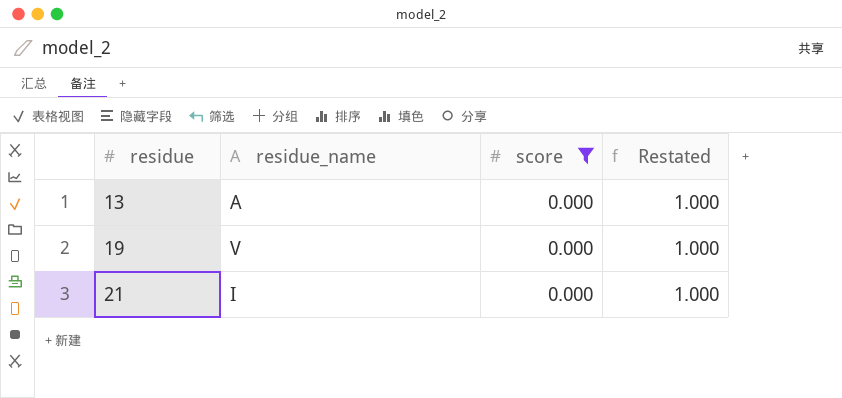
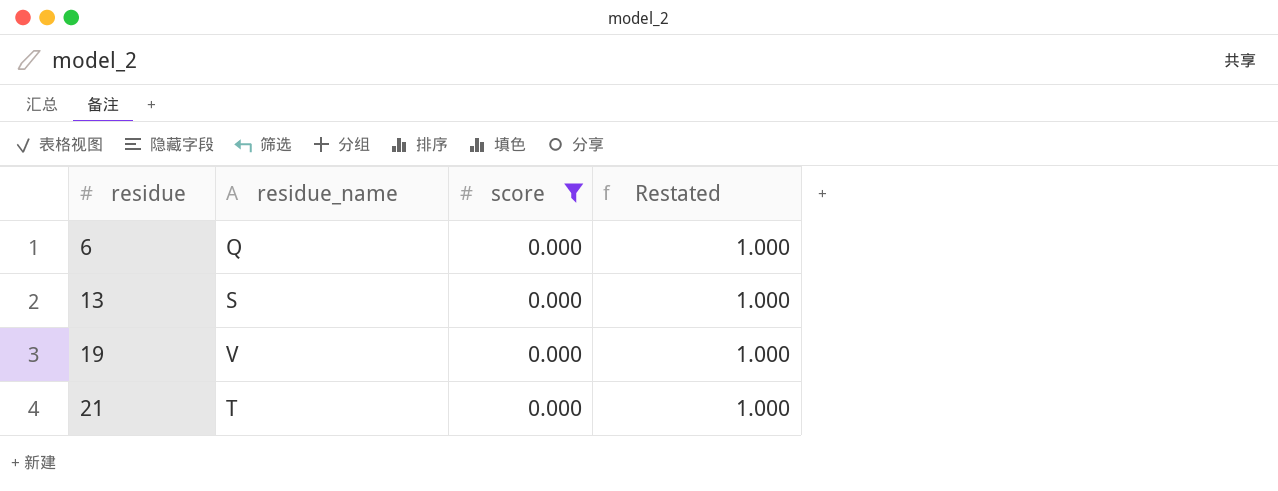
row 6: none -> Q | 0.000 | 1.000
13 | residue_name: A -> S
21 | residue_name: I -> T

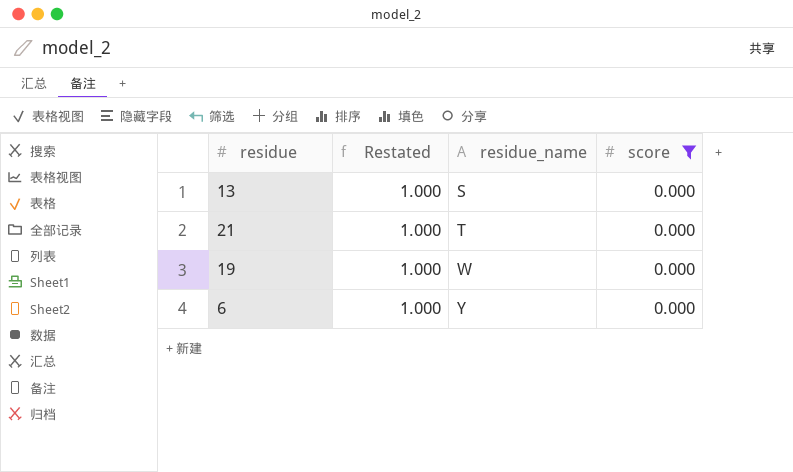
row order: residue ascending -> residue_name ascending
column Restated | position: 4 -> 2
19 | residue_name: V -> W
6 | residue_name: Q -> Y

